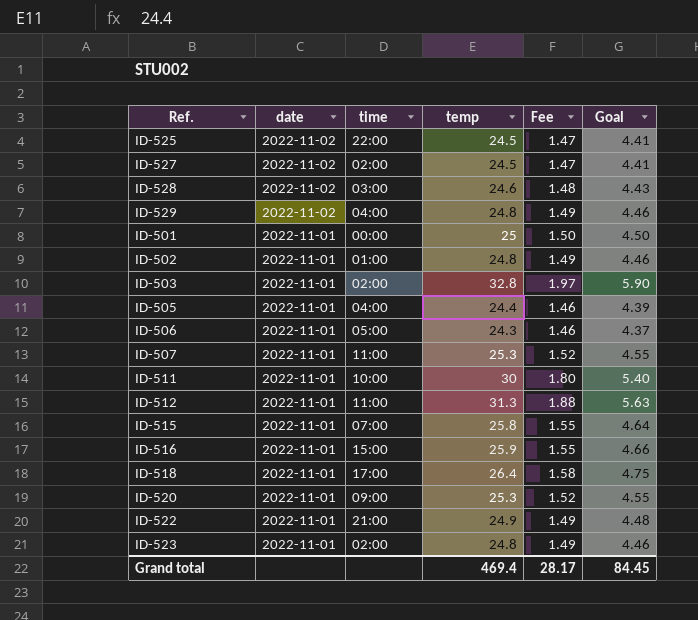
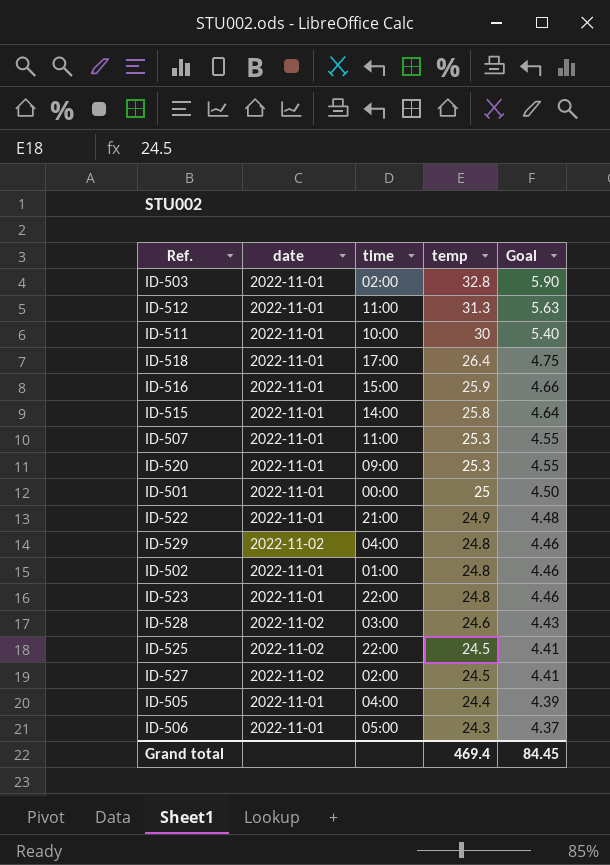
row order: date descending -> temp descending
column Fee | formula: [temp] * 0.06 -> none
ID-515 | time: 07:00 -> 14:00
ID-523 | time: 02:00 -> 22:00

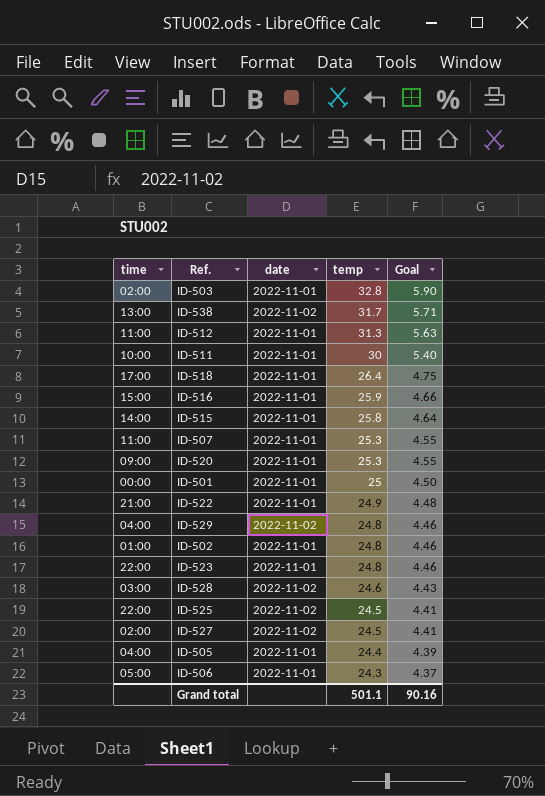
column time | position: 3 -> 1
row ID-538: none -> 13:00 | 2022-11-02 | 31.7 | 5.71
Grand total | temp: 469.4 -> 501.1
Grand total | Goal: 84.45 -> 90.16

